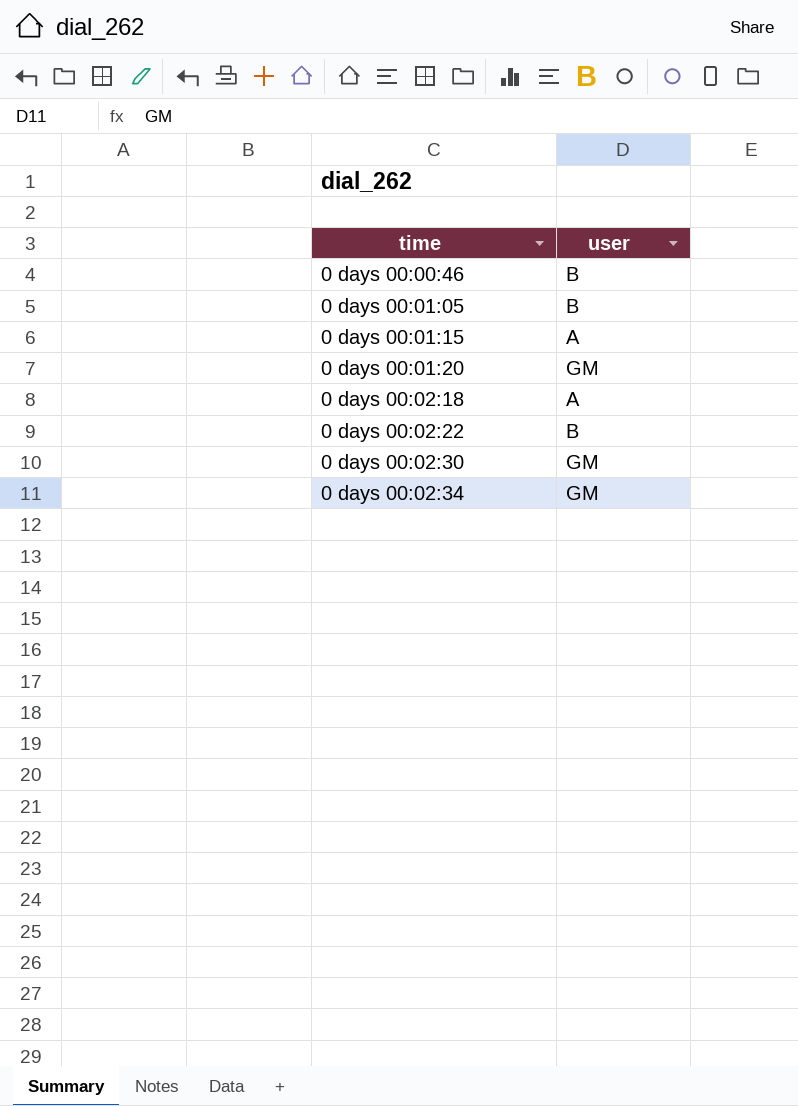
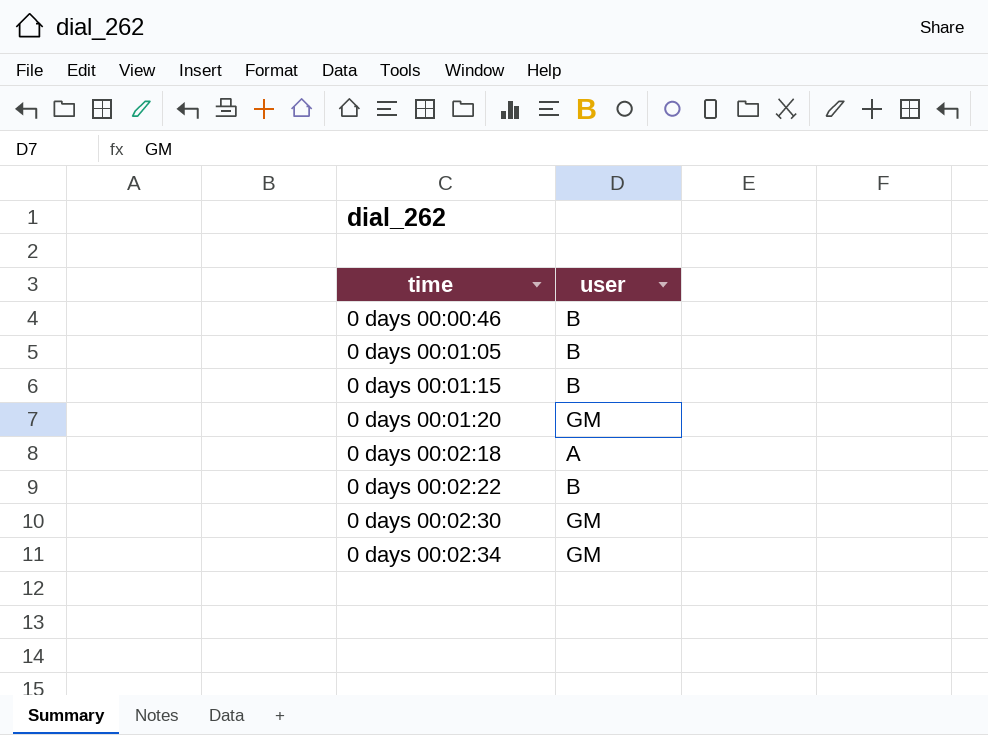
0 days 00:01:15 | user: A -> B

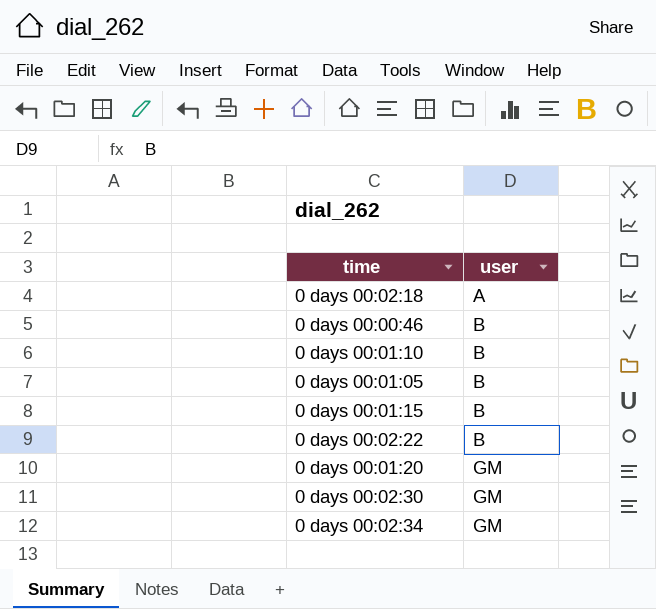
row order: time ascending -> user ascending
row 0 days 00:01:10: none -> B

